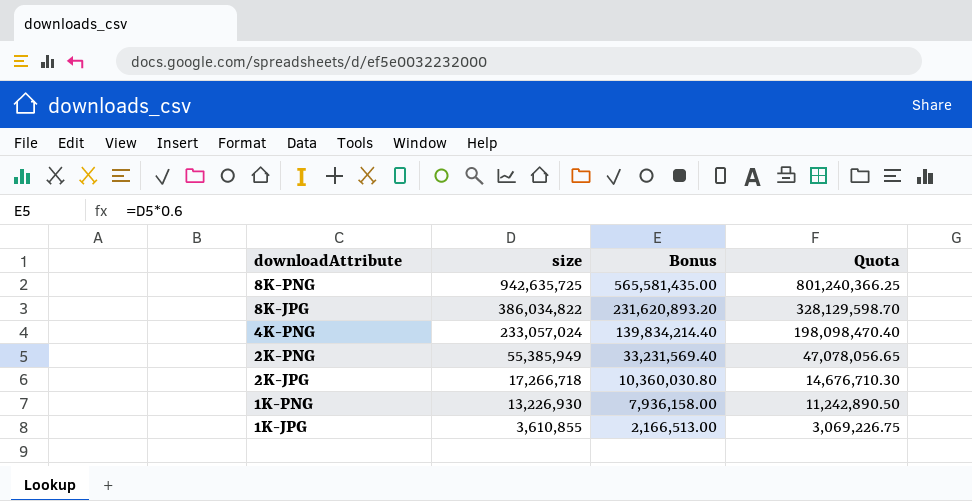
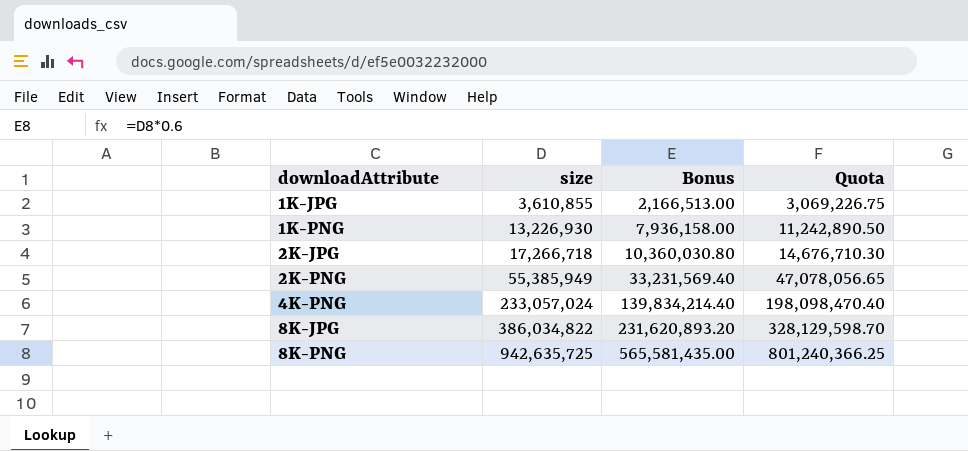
row order: downloadAttribute descending -> downloadAttribute ascending

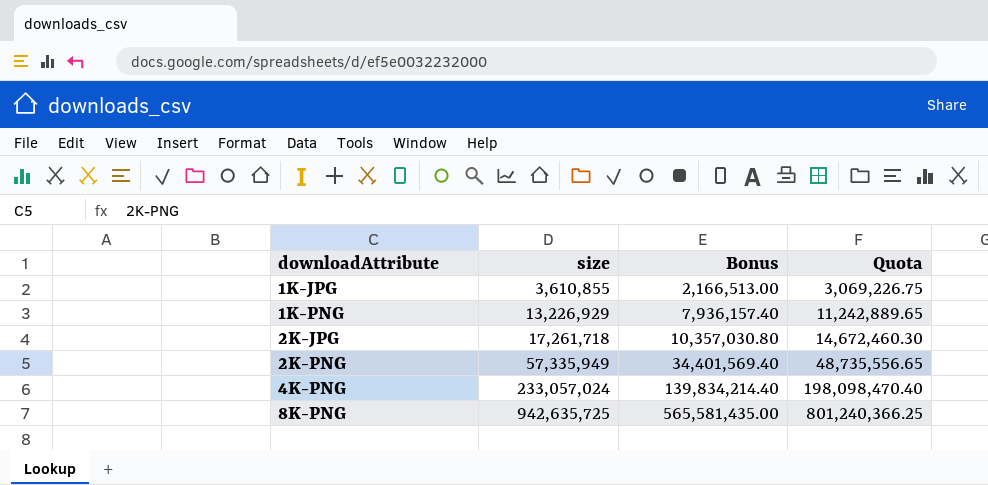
row 8K-JPG: 386,034,822 | 231,620,893.20 | 328,129,598.70 -> none
1K-PNG | size: 13,226,930 -> 13,226,929
1K-PNG | Bonus: 7,936,158.00 -> 7,936,157.40
1K-PNG | Quota: 11,242,890.50 -> 11,242,889.65
2K-JPG | size: 17,266,718 -> 17,261,718
2K-JPG | Bonus: 10,360,030.80 -> 10,357,030.80
2K-JPG | Quota: 14,676,710.30 -> 14,672,460.30
2K-PNG | size: 55,385,949 -> 57,335,949
2K-PNG | Bonus: 33,231,569.40 -> 34,401,569.40
2K-PNG | Quota: 47,078,056.65 -> 48,735,556.65

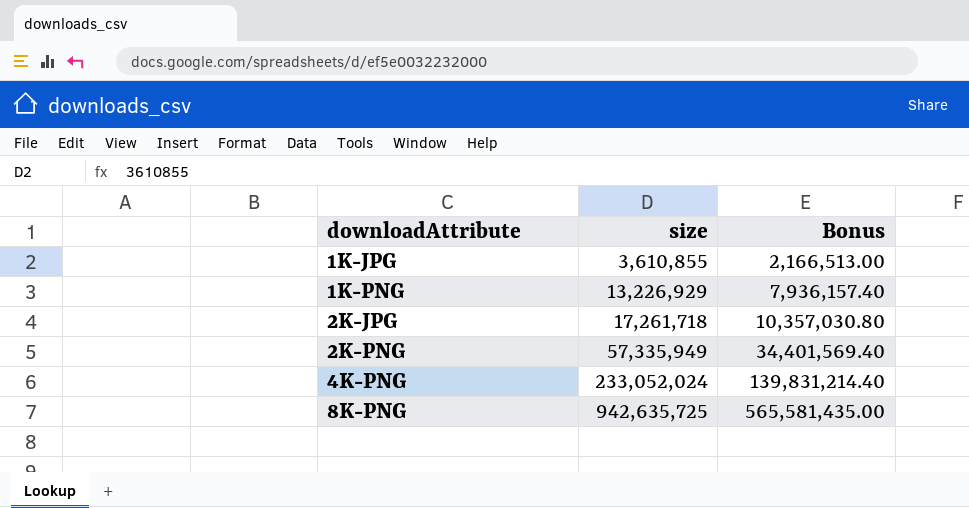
column Quota | formula: [size] * 0.85 -> none
4K-PNG | size: 233,057,024 -> 233,052,024
4K-PNG | Bonus: 139,834,214.40 -> 139,831,214.40

